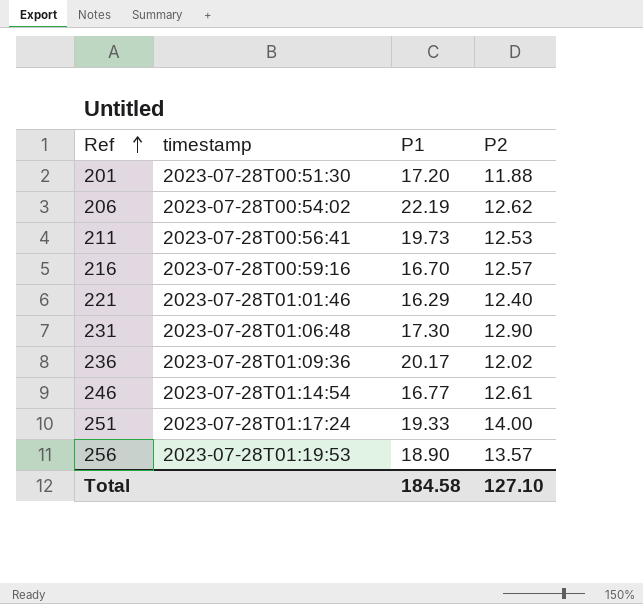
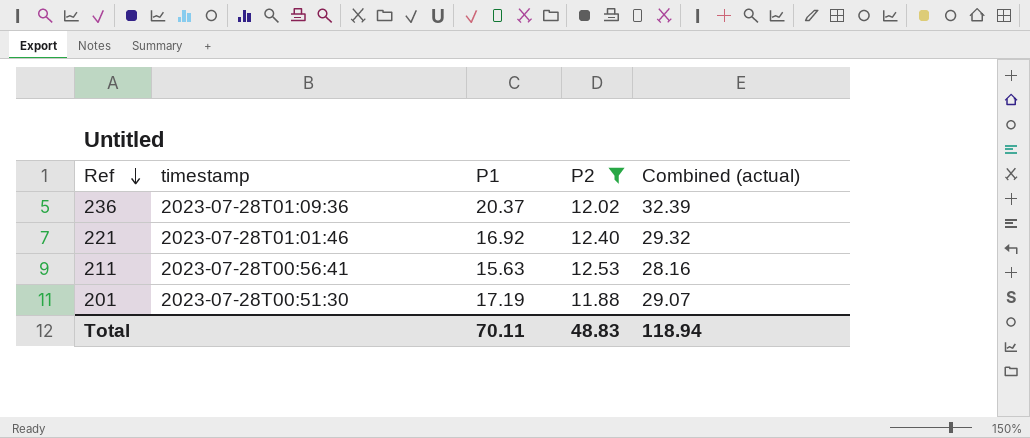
filter: none -> P2 <= 12.53
row order: Ref ascending -> Ref descending
column Combined (actual) | formula: none -> [P1] + [P2]
236 | P1: 20.17 -> 20.37
221 | P1: 16.29 -> 16.92
211 | P1: 19.73 -> 15.63
201 | P1: 17.20 -> 17.19
Total | P1: 184.58 -> 70.11
Total | P2: 127.10 -> 48.83

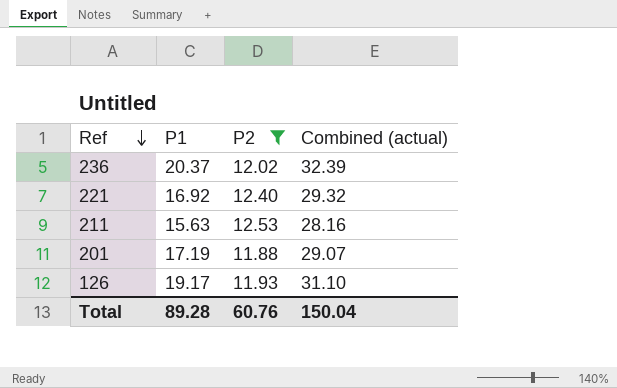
column timestamp | position: 2 -> none
row 126: none -> 19.17 | 11.93 | 31.10
Total | P1: 70.11 -> 89.28
Total | P2: 48.83 -> 60.76
Total | Combined (actual): 118.94 -> 150.04

